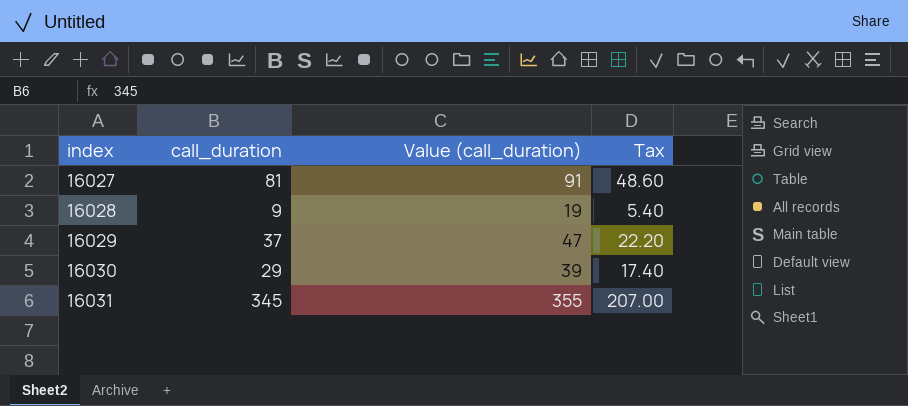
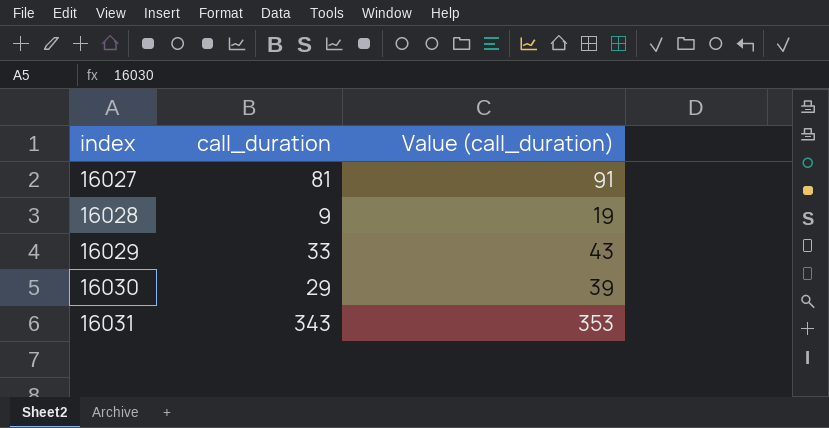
column Tax | formula: [call_duration] * 0.6 -> none
16029 | call_duration: 37 -> 33
16029 | Value (call_duration): 47 -> 43
16031 | call_duration: 345 -> 343
16031 | Value (call_duration): 355 -> 353

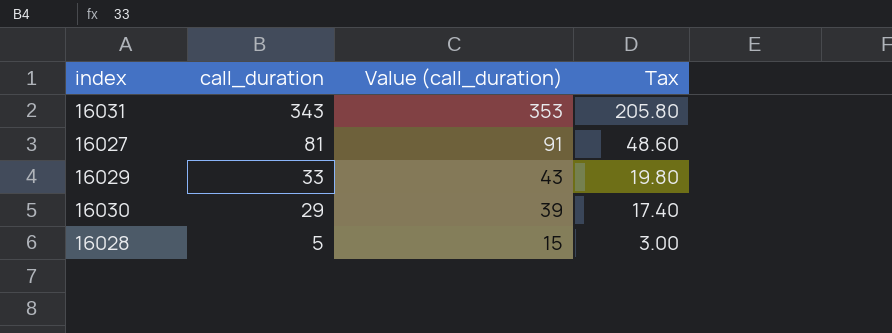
row order: index ascending -> call_duration descending
column Tax | formula: none -> [call_duration] * 0.6
16028 | call_duration: 9 -> 5
16028 | Value (call_duration): 19 -> 15

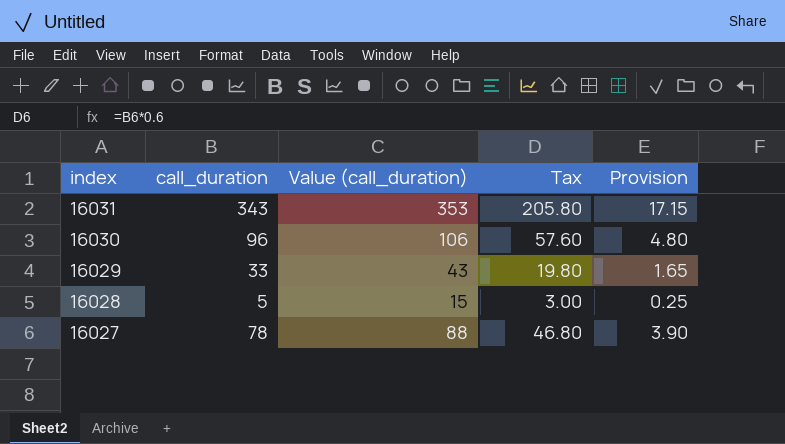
row order: call_duration descending -> index descending
column Provision | formula: none -> [call_duration] * 0.05
16030 | call_duration: 29 -> 96
16030 | Value (call_duration): 39 -> 106
16030 | Tax: 17.40 -> 57.60
16027 | call_duration: 81 -> 78
16027 | Value (call_duration): 91 -> 88
16027 | Tax: 48.60 -> 46.80

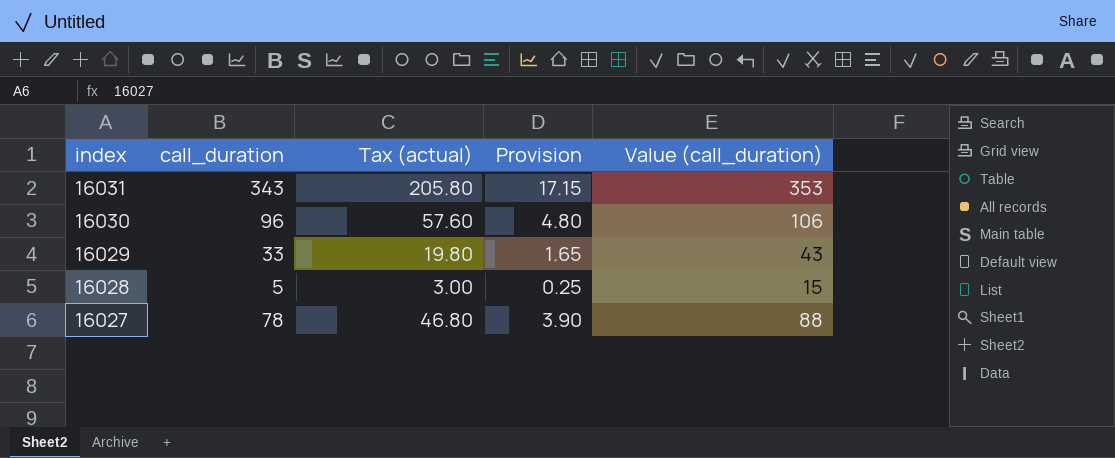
column name: Tax -> Tax (actual)
column Value (call_duration) | position: 3 -> 5

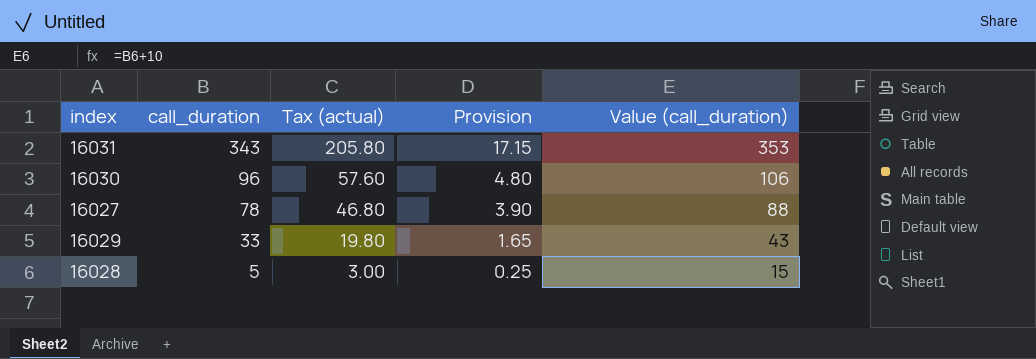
row order: index descending -> call_duration descending

